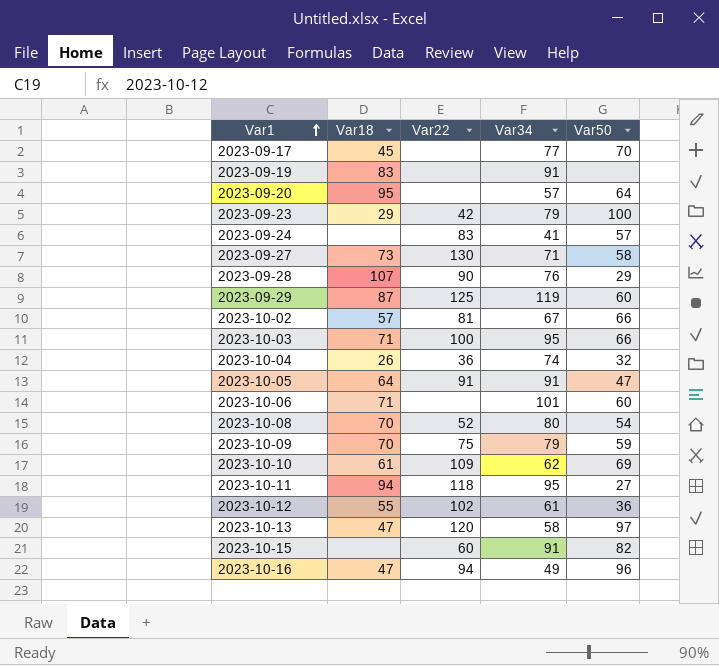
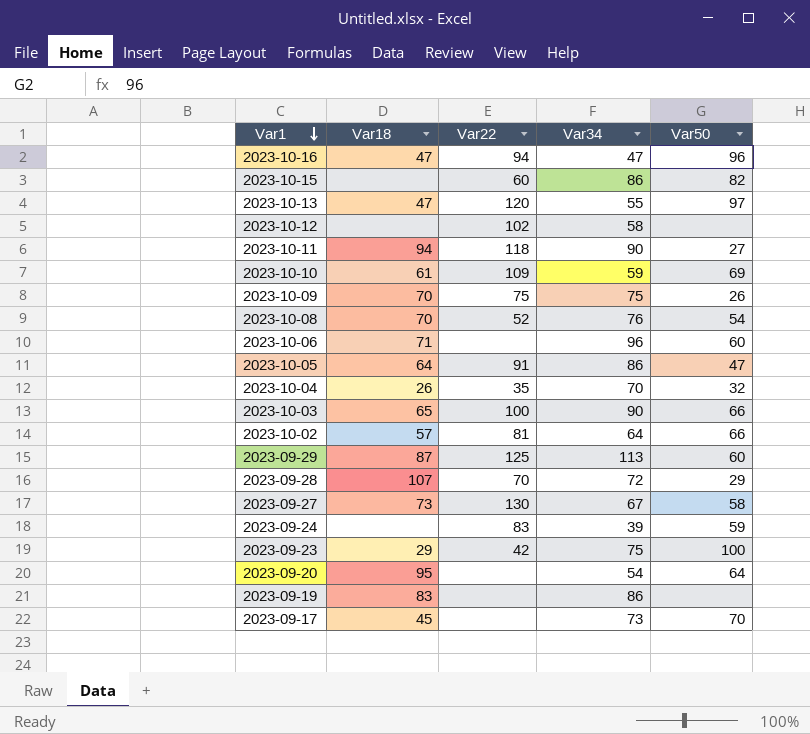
row order: Var1 ascending -> Var1 descending
2023-10-16 | Var34: 49 -> 47
2023-10-15 | Var34: 91 -> 86
2023-10-13 | Var34: 58 -> 55
2023-10-12 | Var18: 55 -> none
2023-10-12 | Var34: 61 -> 58
2023-10-12 | Var50: 36 -> none
2023-10-11 | Var34: 95 -> 90
2023-10-10 | Var34: 62 -> 59
2023-10-09 | Var34: 79 -> 75
2023-10-09 | Var50: 59 -> 26
2023-10-08 | Var34: 80 -> 76
2023-10-06 | Var34: 101 -> 96
2023-10-05 | Var34: 91 -> 86
2023-10-04 | Var22: 36 -> 35
2023-10-04 | Var34: 74 -> 70
2023-10-03 | Var18: 71 -> 65
2023-10-03 | Var34: 95 -> 90
2023-10-02 | Var34: 67 -> 64
2023-09-29 | Var34: 119 -> 113
2023-09-28 | Var22: 90 -> 70
2023-09-28 | Var34: 76 -> 72
2023-09-27 | Var34: 71 -> 67
2023-09-24 | Var34: 41 -> 39
2023-09-24 | Var50: 57 -> 59
2023-09-23 | Var34: 79 -> 75
2023-09-20 | Var34: 57 -> 54
2023-09-19 | Var34: 91 -> 86
2023-09-17 | Var34: 77 -> 73

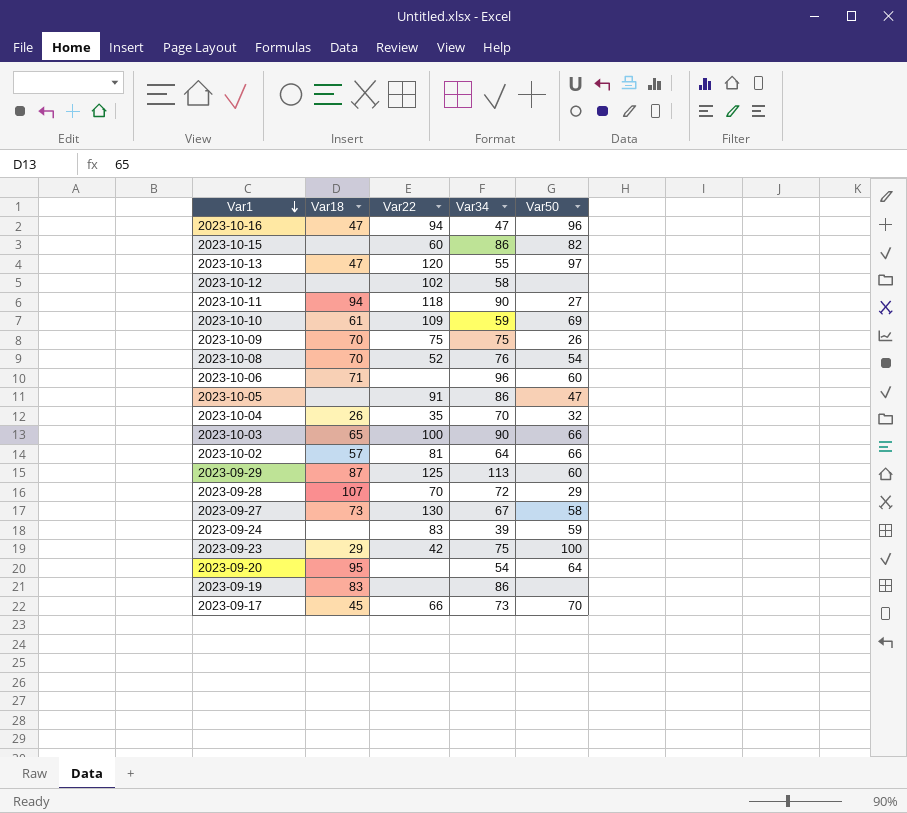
2023-10-05 | Var18: 64 -> none
2023-09-17 | Var22: none -> 66

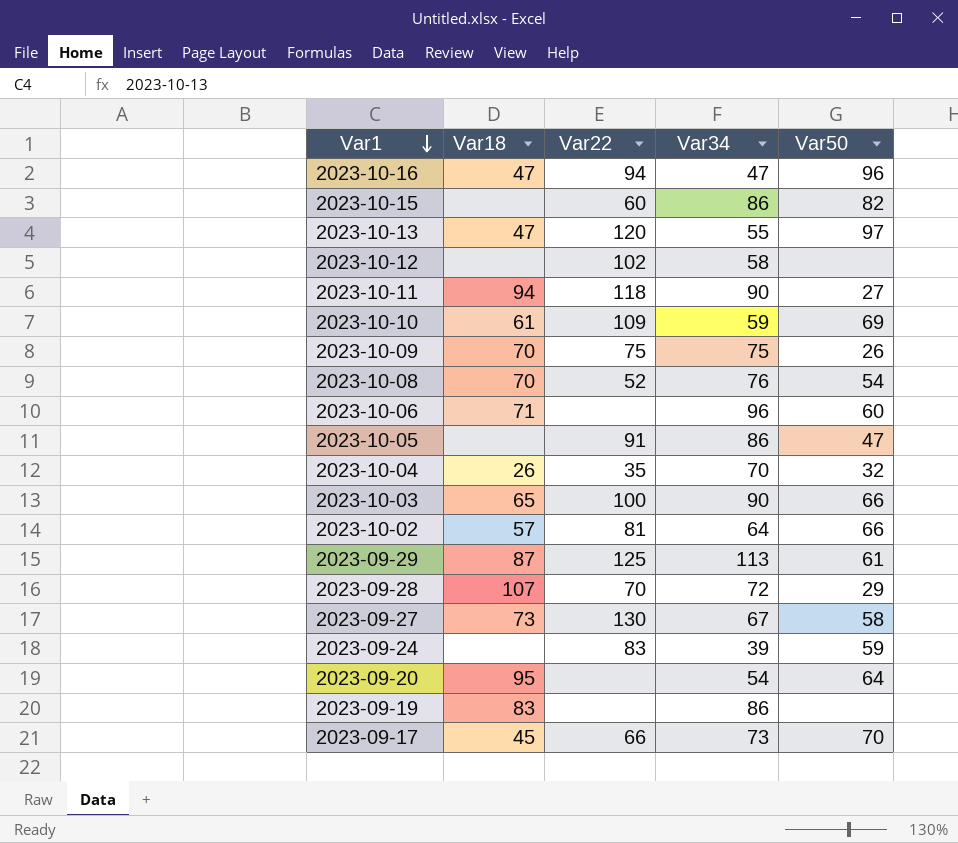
row 2023-09-23: 29 | 42 | 75 | 100 -> none
2023-09-29 | Var50: 60 -> 61

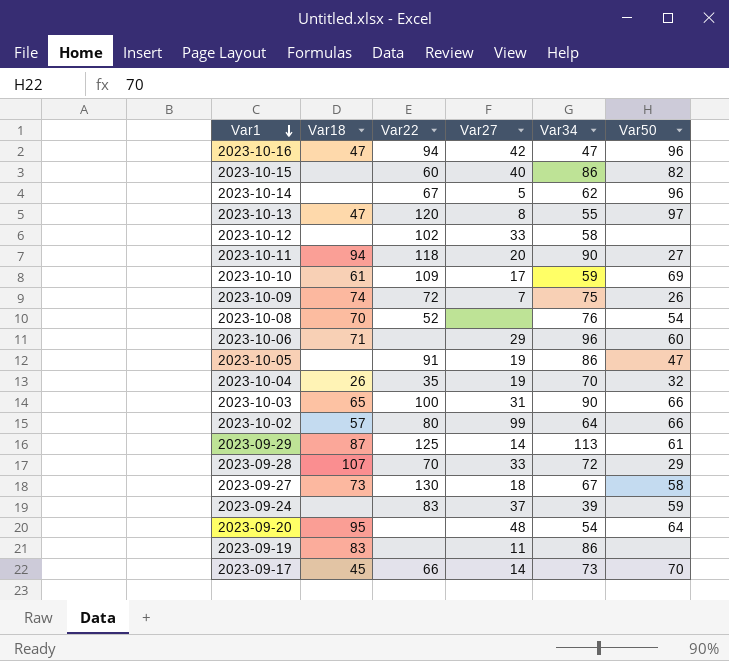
column Var27 | position: none -> 4
row 2023-10-14: none -> none | 67 | 5 | 62 | 96
2023-10-09 | Var18: 70 -> 74
2023-10-09 | Var22: 75 -> 72
2023-10-02 | Var22: 81 -> 80

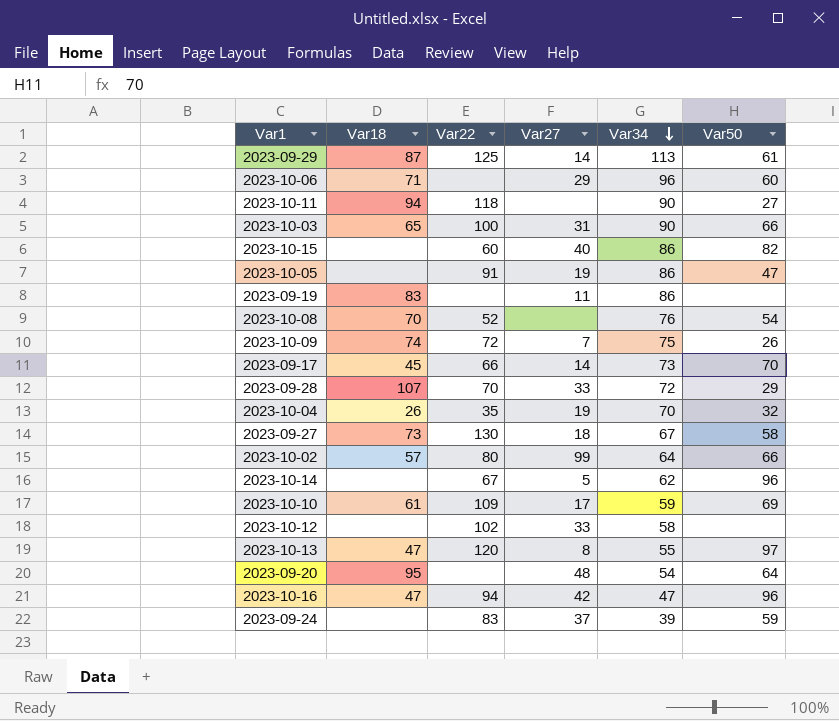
row order: Var1 descending -> Var34 descending
2023-10-11 | Var27: 20 -> none

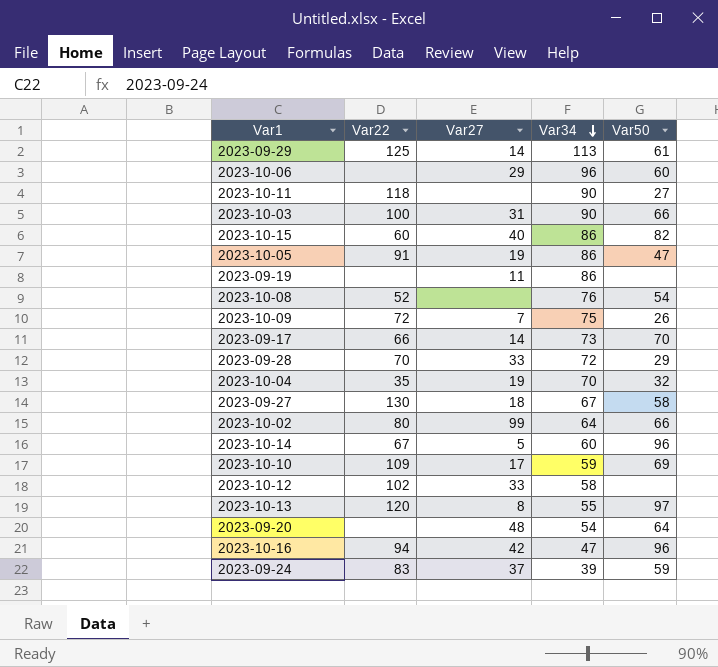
column Var18 | position: 2 -> none
2023-10-14 | Var34: 62 -> 60

